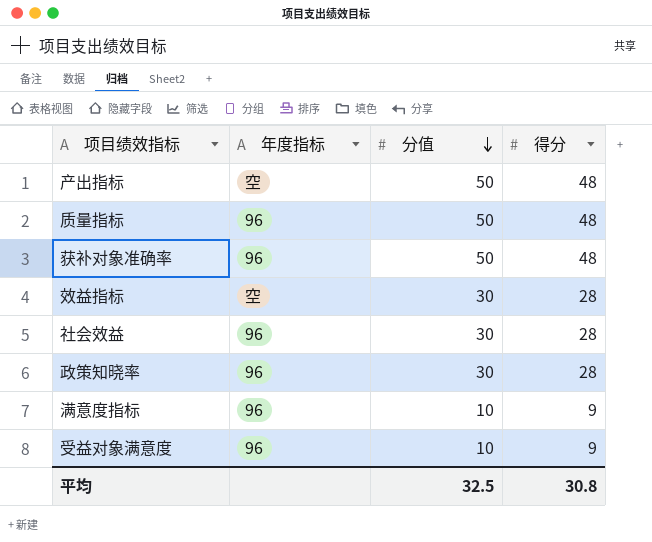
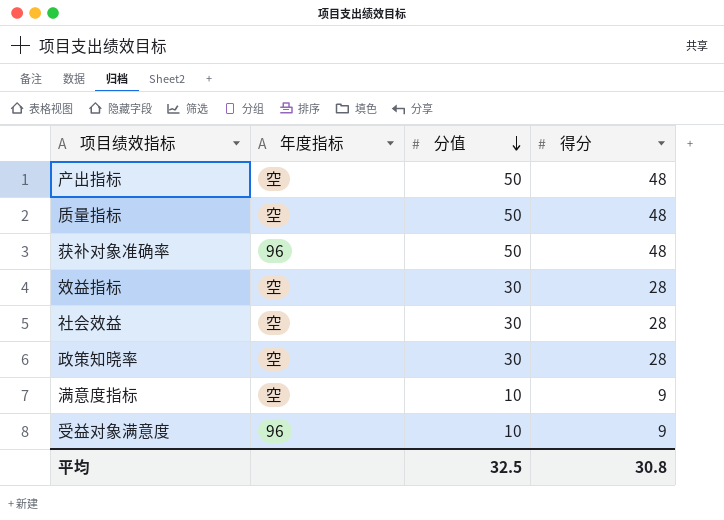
质量指标 | 年度指标: 96 -> 空
社会效益 | 年度指标: 96 -> 空
政策知晓率 | 年度指标: 96 -> 空
满意度指标 | 年度指标: 96 -> 空

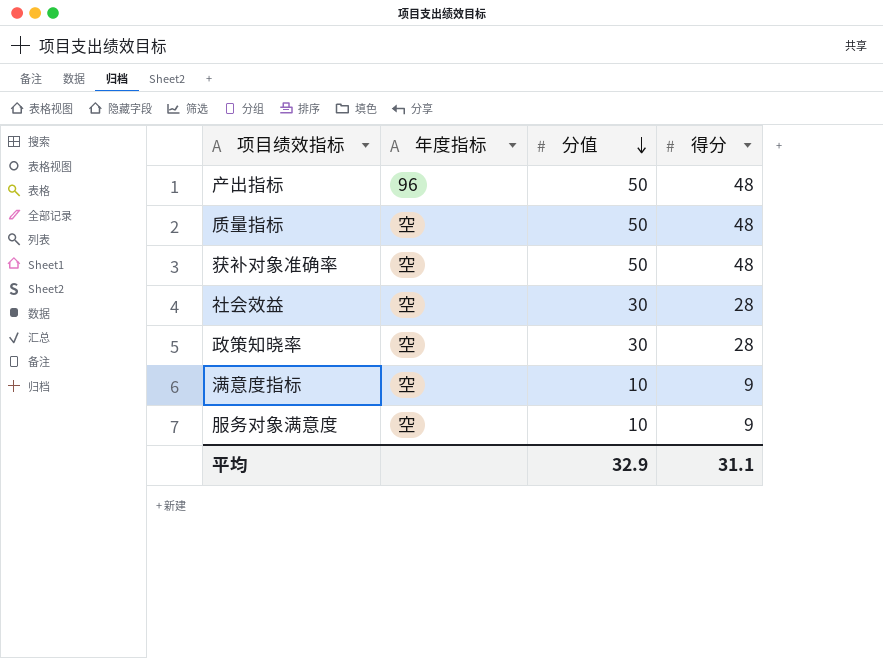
row 效益指标: 空 | 30 | 28 -> none
row 受益对象满意度: 96 | 10 | 9 -> none
产出指标 | 年度指标: 空 -> 96
获补对象准确率 | 年度指标: 96 -> 空
row 服务对象满意度: none -> 空 | 10 | 9
平均 | 分值: 32.5 -> 32.9
平均 | 得分: 30.8 -> 31.1

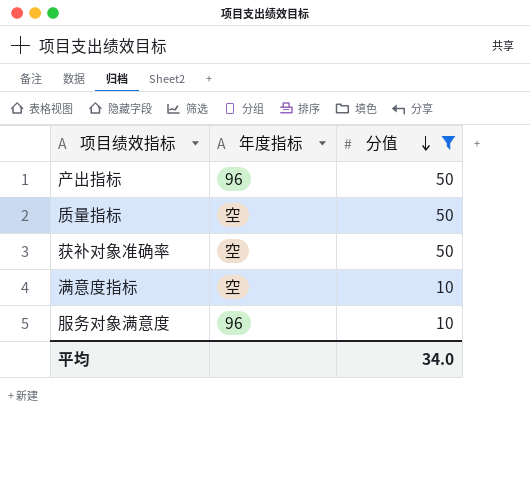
filter: none -> 分值 != 30
column 得分 | position: 4 -> none
服务对象满意度 | 年度指标: 空 -> 96
平均 | 分值: 32.9 -> 34.0

